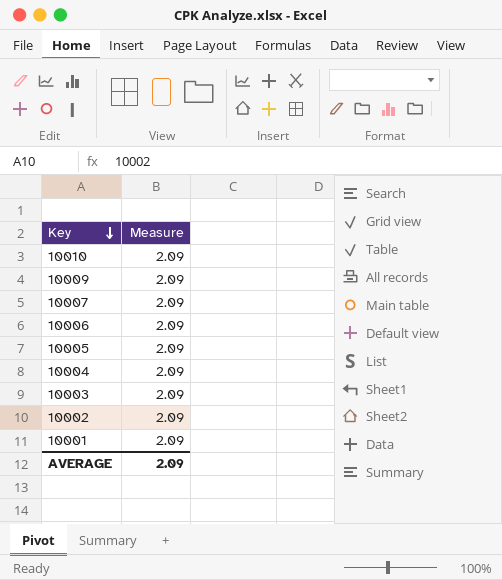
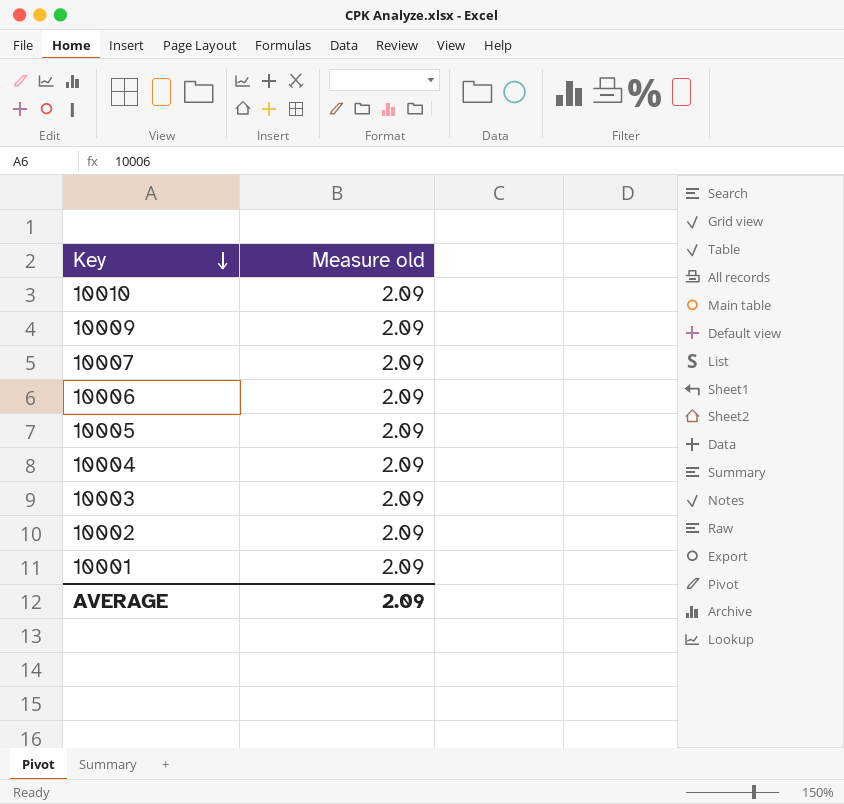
column name: Measure -> Measure old

